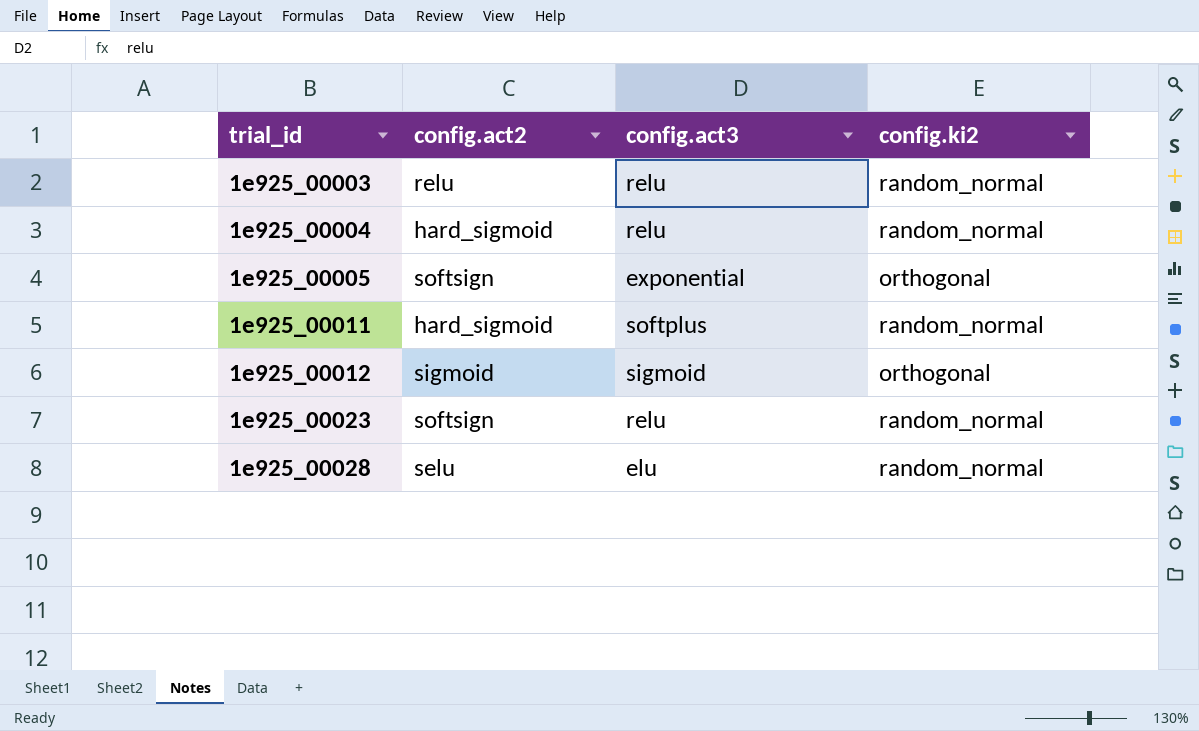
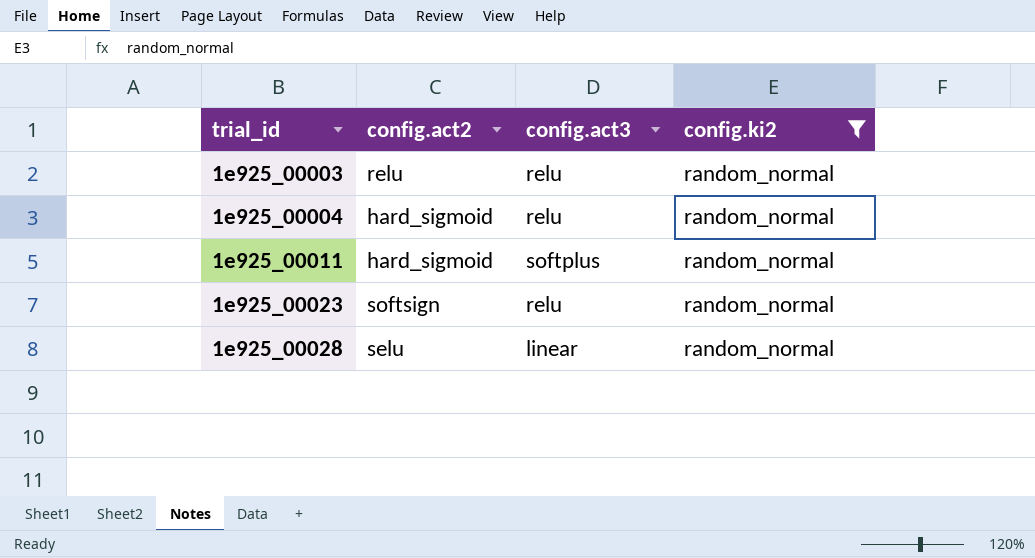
filter: none -> config.ki2 = random_normal
1e925_00028 | config.act3: elu -> linear

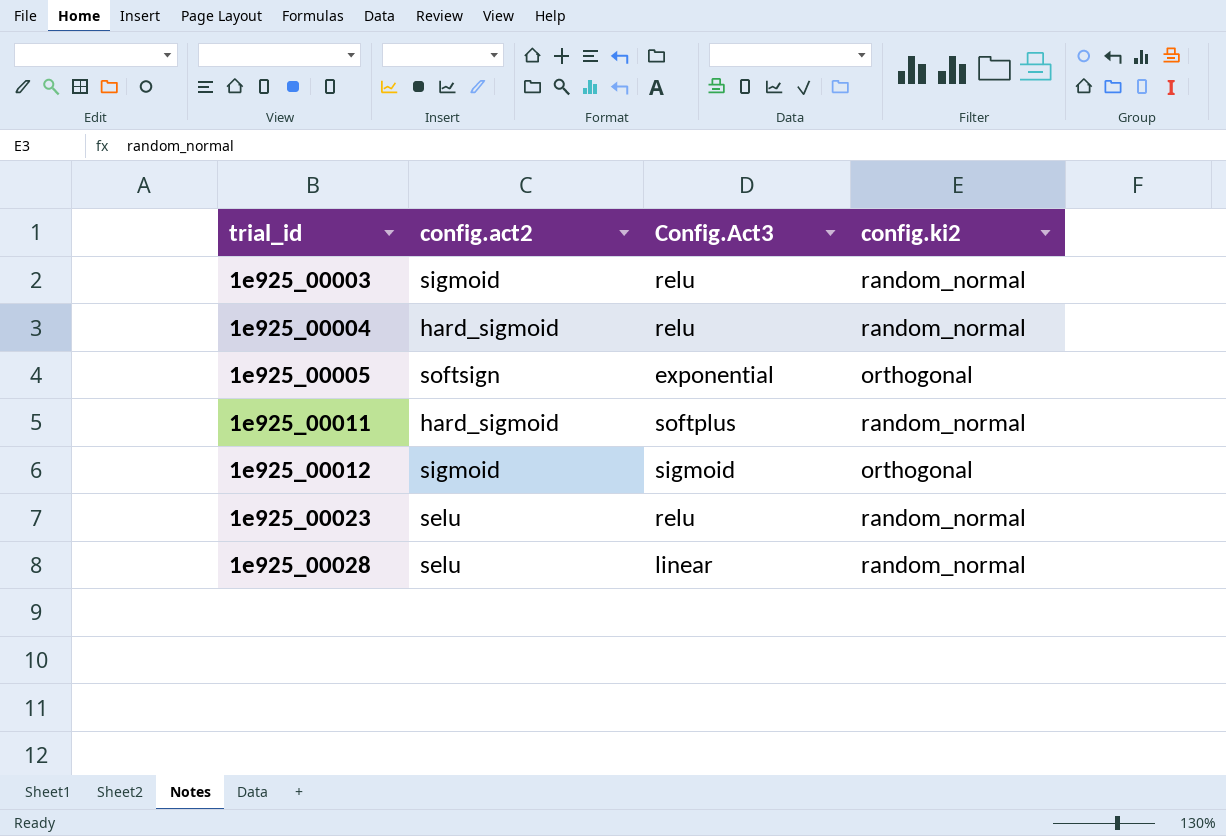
filter: config.ki2 = random_normal -> none
column name: config.act3 -> Config.Act3
1e925_00003 | config.act2: relu -> sigmoid
1e925_00023 | config.act2: softsign -> selu

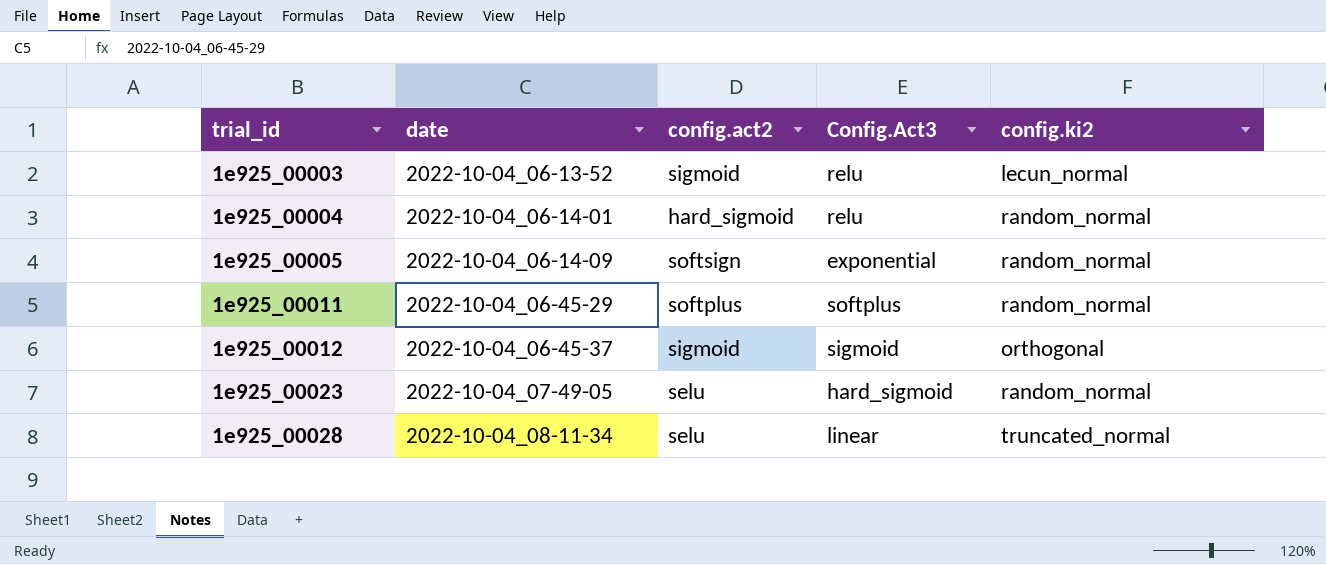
column date | position: none -> 2
1e925_00003 | config.ki2: random_normal -> lecun_normal
1e925_00005 | config.ki2: orthogonal -> random_normal
1e925_00011 | config.act2: hard_sigmoid -> softplus
1e925_00023 | Config.Act3: relu -> hard_sigmoid
1e925_00028 | config.ki2: random_normal -> truncated_normal

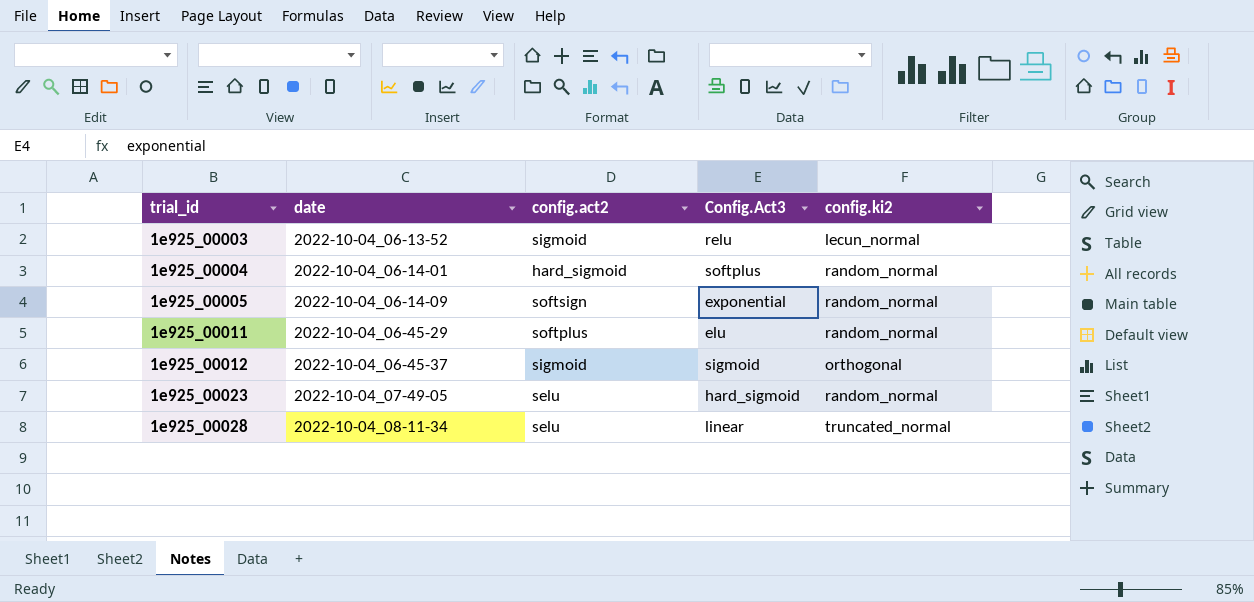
1e925_00004 | Config.Act3: relu -> softplus
1e925_00011 | Config.Act3: softplus -> elu

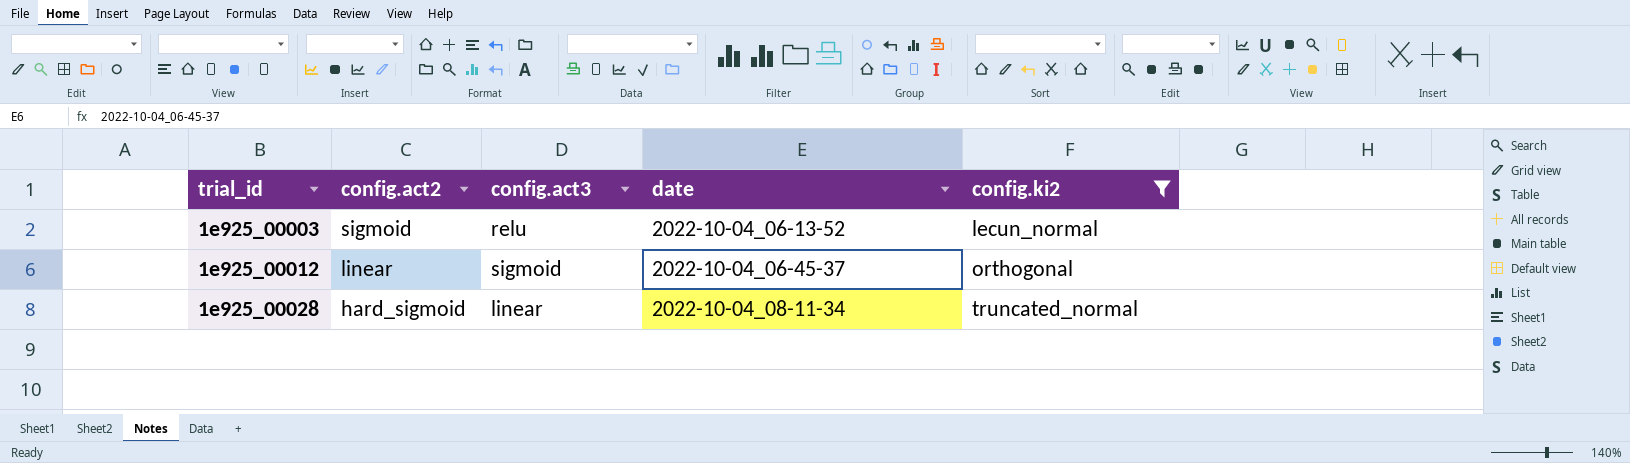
filter: none -> config.ki2 != random_normal
column name: Config.Act3 -> config.act3
column date | position: 2 -> 4
1e925_00012 | config.act2: sigmoid -> linear
1e925_00028 | config.act2: selu -> hard_sigmoid

